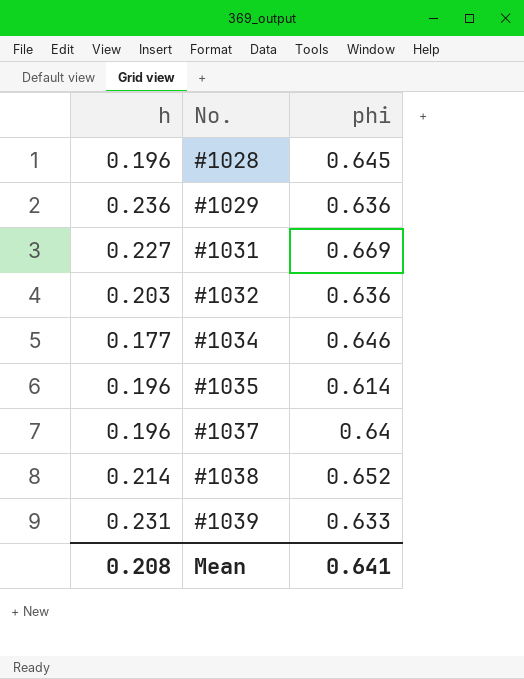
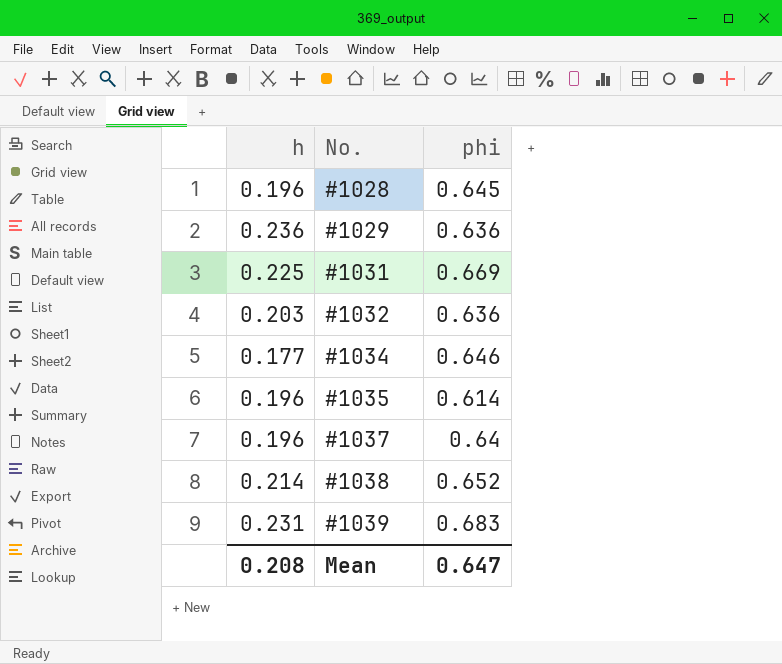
#1031 | h: 0.227 -> 0.225
#1039 | phi: 0.633 -> 0.683
Mean | phi: 0.641 -> 0.647

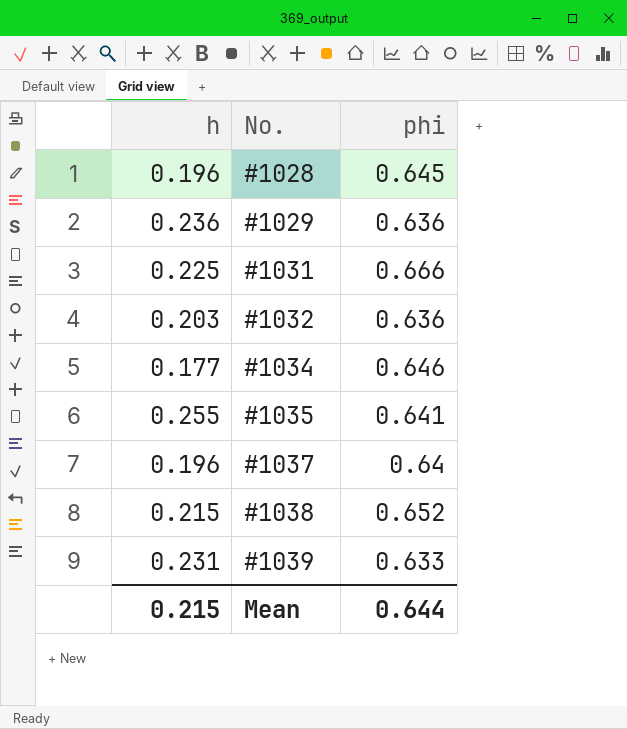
#1031 | phi: 0.669 -> 0.666
#1035 | h: 0.196 -> 0.255
#1035 | phi: 0.614 -> 0.641
#1038 | h: 0.214 -> 0.215
#1039 | phi: 0.683 -> 0.633
Mean | h: 0.208 -> 0.215
Mean | phi: 0.647 -> 0.644

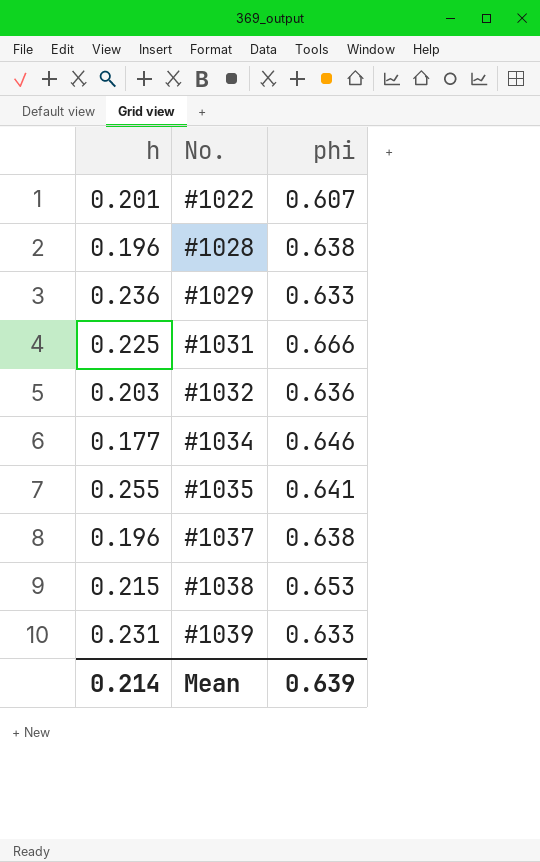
row #1022: none -> 0.201 | 0.607
#1028 | phi: 0.645 -> 0.638
#1029 | phi: 0.636 -> 0.633
#1037 | phi: 0.64 -> 0.638
#1038 | phi: 0.652 -> 0.653
Mean | h: 0.215 -> 0.214
Mean | phi: 0.644 -> 0.639

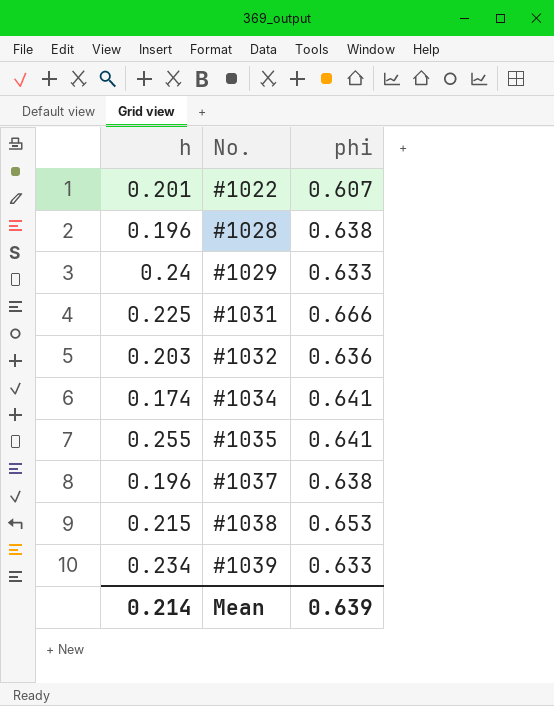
#1029 | h: 0.236 -> 0.24
#1034 | h: 0.177 -> 0.174
#1034 | phi: 0.646 -> 0.641
#1039 | h: 0.231 -> 0.234

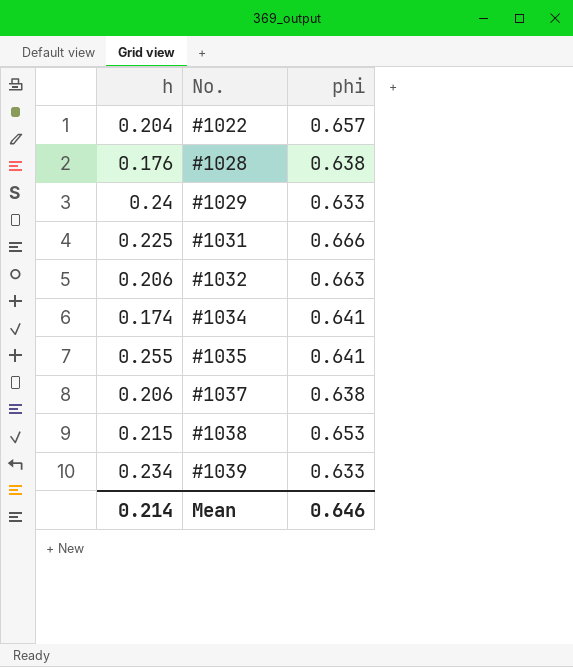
#1022 | h: 0.201 -> 0.204
#1022 | phi: 0.607 -> 0.657
#1028 | h: 0.196 -> 0.176
#1032 | h: 0.203 -> 0.206
#1032 | phi: 0.636 -> 0.663
#1037 | h: 0.196 -> 0.206
Mean | phi: 0.639 -> 0.646

